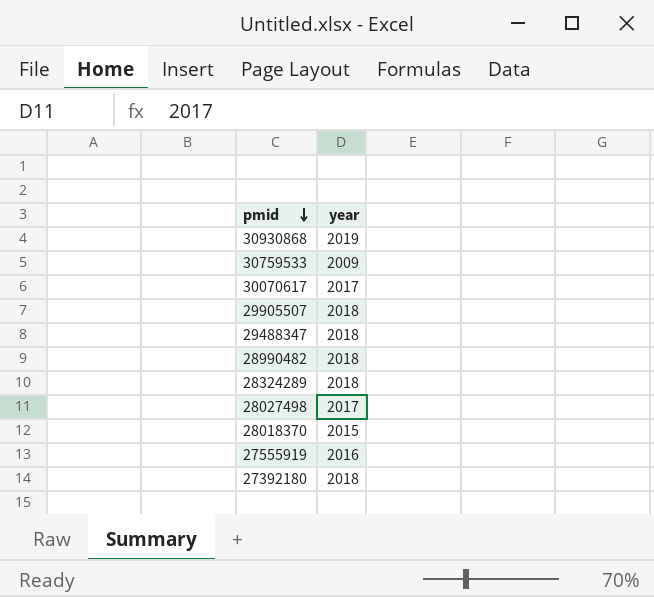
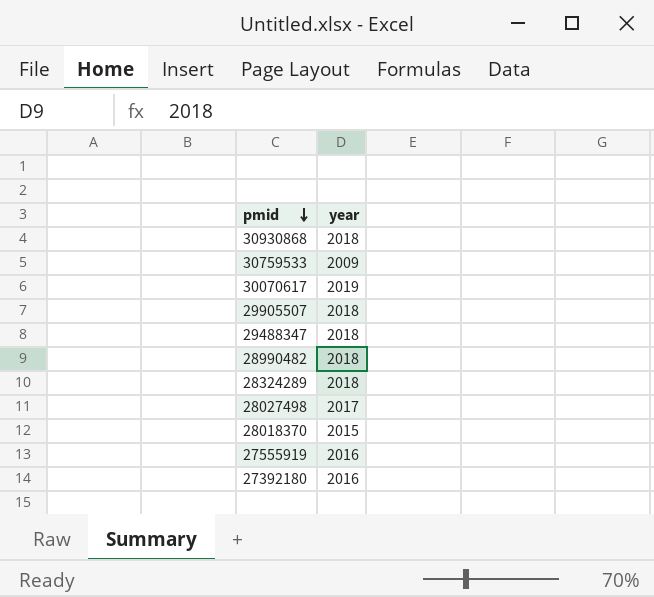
30930868 | year: 2019 -> 2018
30070617 | year: 2017 -> 2019
27392180 | year: 2018 -> 2016

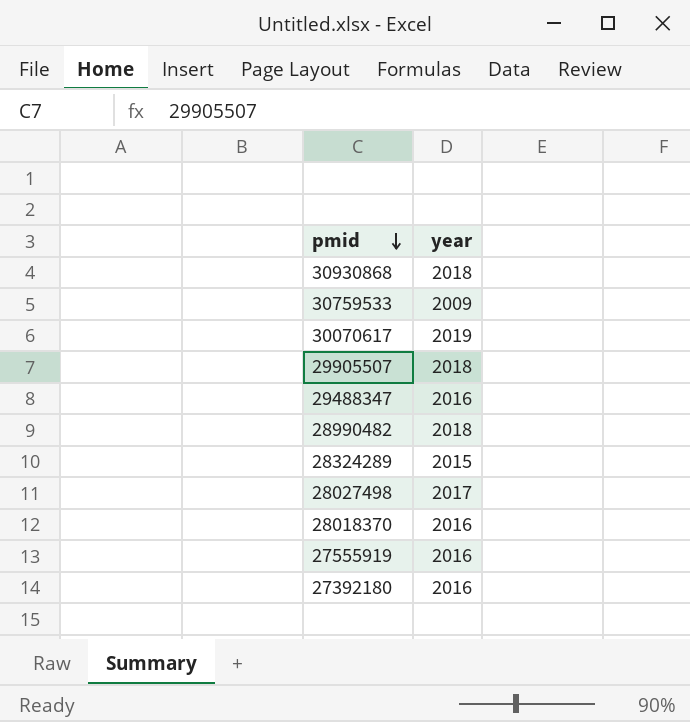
29488347 | year: 2018 -> 2016
28324289 | year: 2018 -> 2015
28018370 | year: 2015 -> 2016

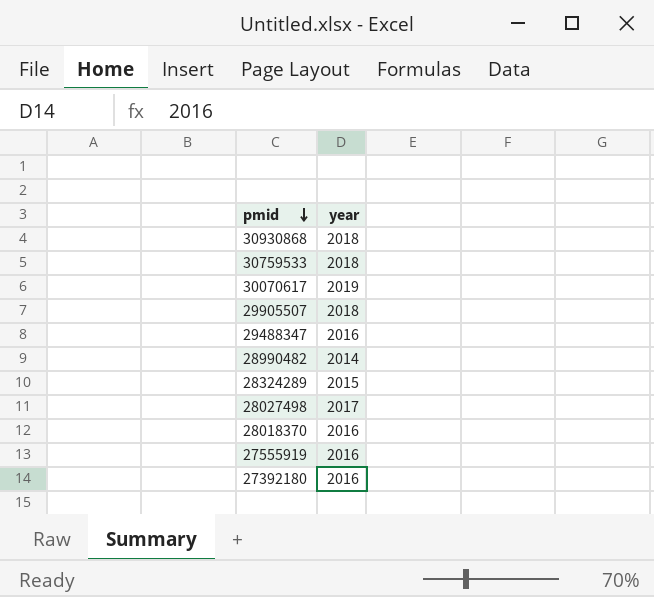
30759533 | year: 2009 -> 2018
28990482 | year: 2018 -> 2014

